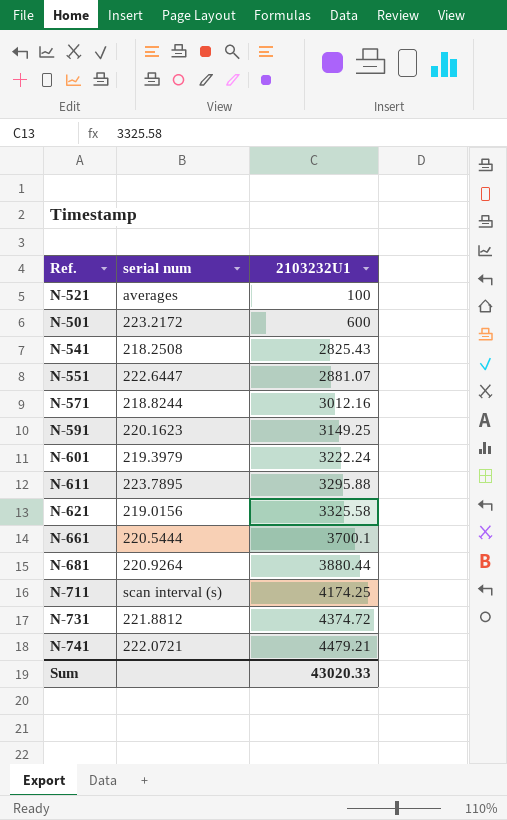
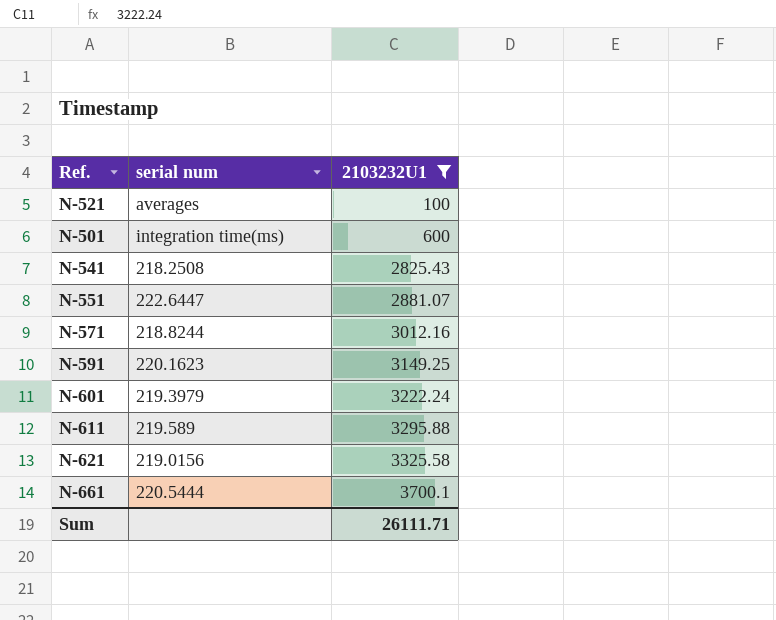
filter: none -> 2103232U1 <= 3700.1
N-501 | serial num: 223.2172 -> integration time(ms)
N-611 | serial num: 223.7895 -> 219.589
Sum | 2103232U1: 43020.33 -> 26111.71

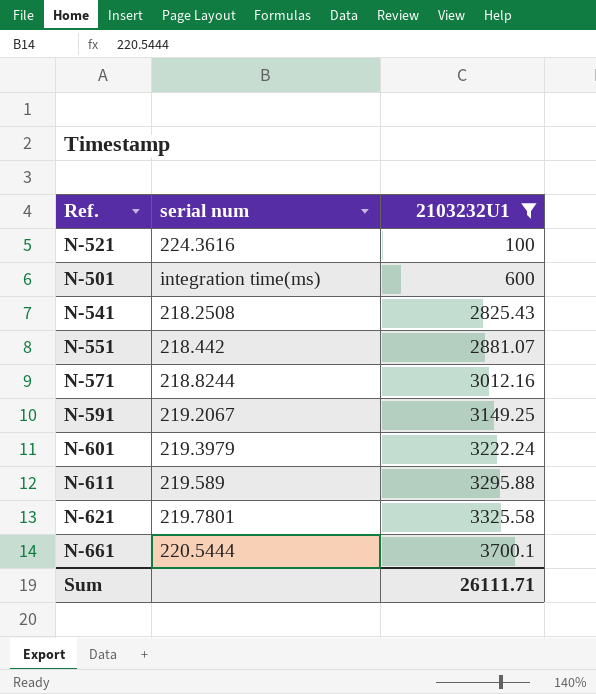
N-521 | serial num: averages -> 224.3616
N-551 | serial num: 222.6447 -> 218.442
N-591 | serial num: 220.1623 -> 219.2067
N-621 | serial num: 219.0156 -> 219.7801

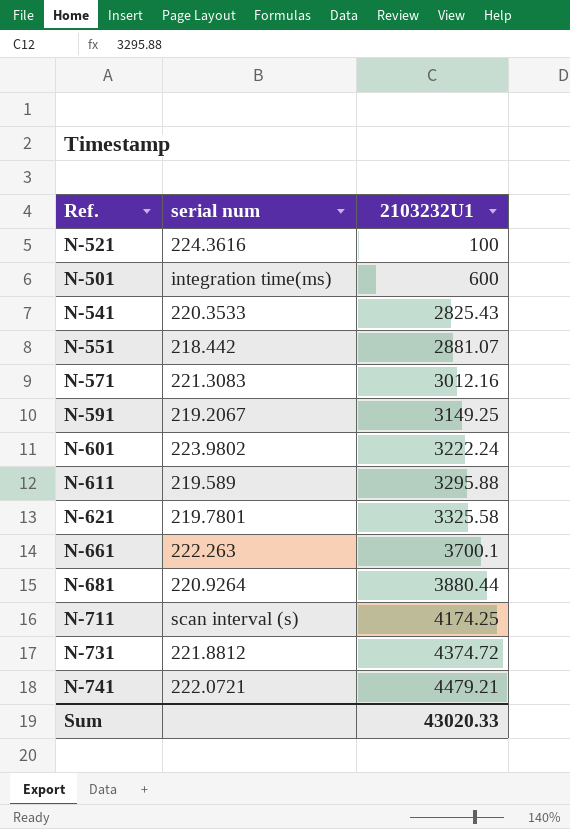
filter: 2103232U1 <= 3700.1 -> none
N-541 | serial num: 218.2508 -> 220.3533
N-571 | serial num: 218.8244 -> 221.3083
N-601 | serial num: 219.3979 -> 223.9802
N-661 | serial num: 220.5444 -> 222.263
Sum | 2103232U1: 26111.71 -> 43020.33

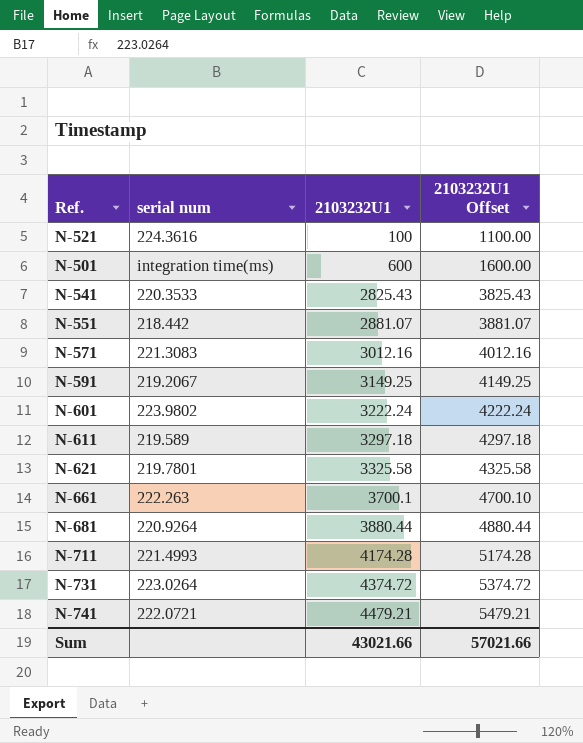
column 2103232U1 Offset | formula: none -> [2103232U1] + 1000
N-611 | 2103232U1: 3295.88 -> 3297.18
N-711 | serial num: scan interval (s) -> 221.4993
N-711 | 2103232U1: 4174.25 -> 4174.28
N-731 | serial num: 221.8812 -> 223.0264
Sum | 2103232U1: 43020.33 -> 43021.66

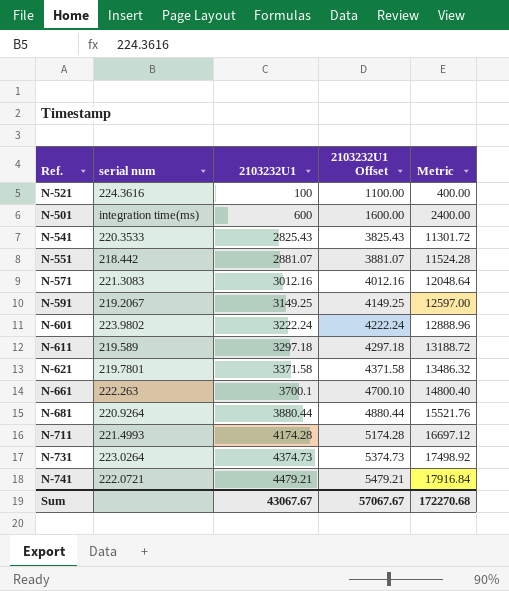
column Metric | formula: none -> [2103232U1] * 4
N-621 | 2103232U1: 3325.58 -> 3371.58
N-621 | 2103232U1 Offset: 4325.58 -> 4371.58
N-731 | 2103232U1: 4374.72 -> 4374.73
N-731 | 2103232U1 Offset: 5374.72 -> 5374.73
Sum | 2103232U1: 43021.66 -> 43067.67
Sum | 2103232U1 Offset: 57021.66 -> 57067.67

